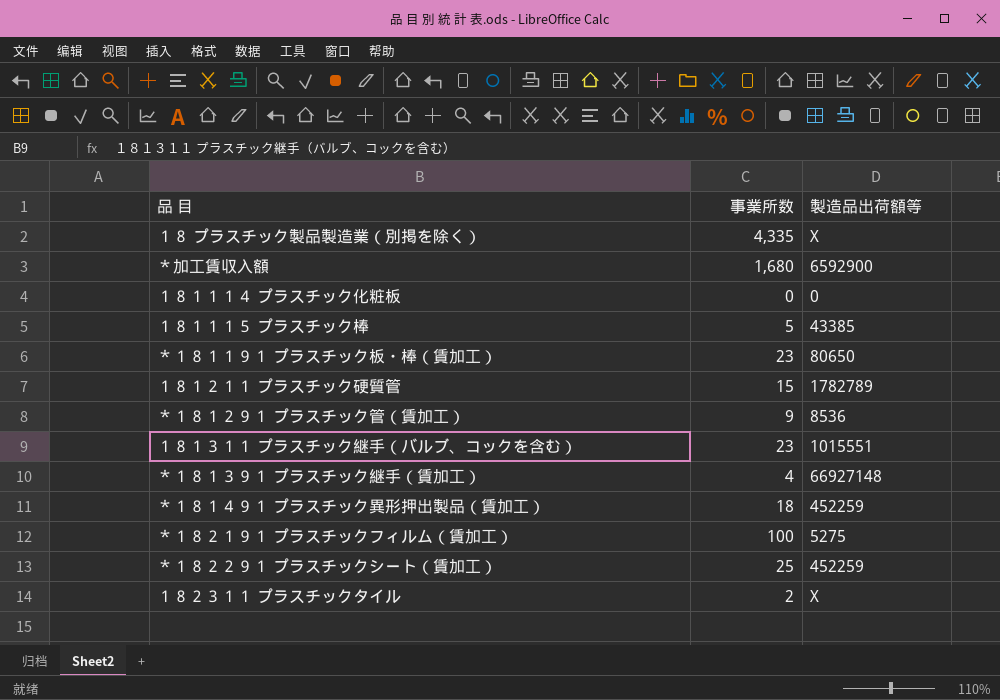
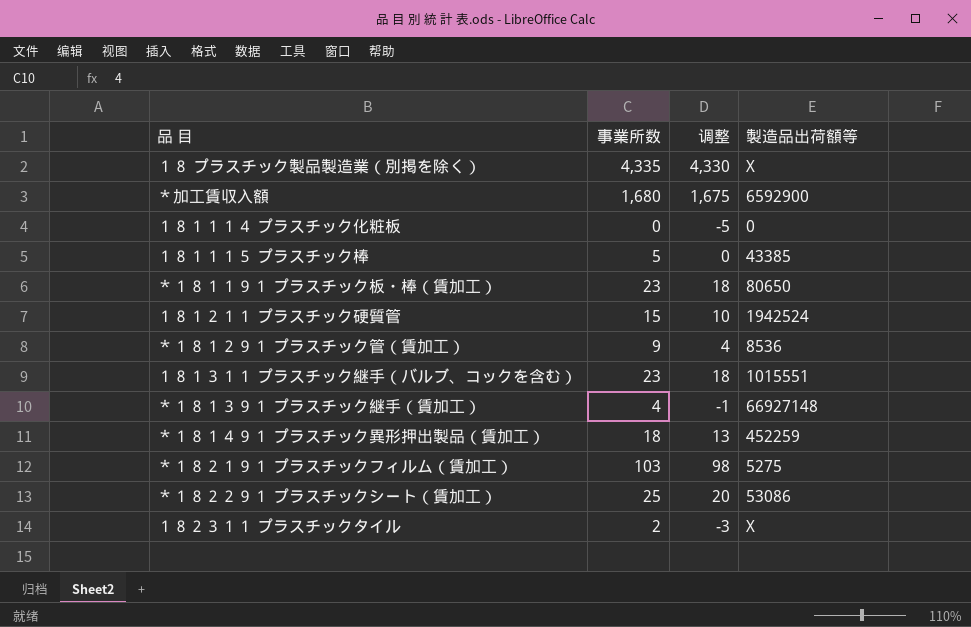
column 调整 | formula: none -> [事業所数] - 5
１８１２１１ プラスチック硬質管 | 製造品出荷額等: 1782789 -> 1942524
＊１８２１９１ プラスチックフィルム（賃加工） | 事業所数: 100 -> 103
＊１８２２９１ プラスチックシート（賃加工） | 製造品出荷額等: 452259 -> 53086

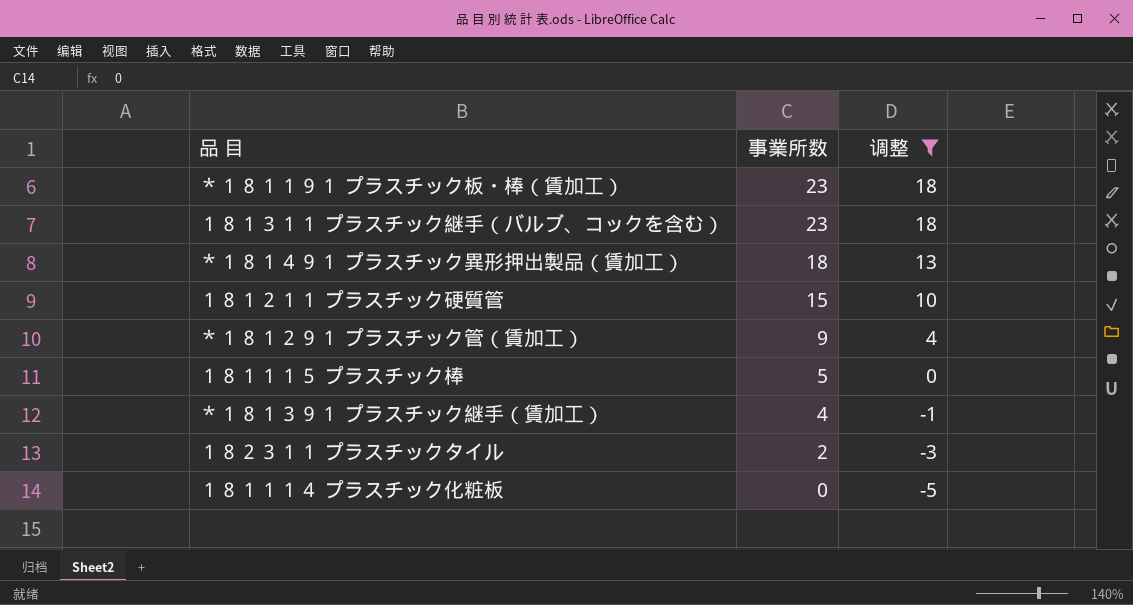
filter: none -> 调整 <= 18
row order: none -> 事業所数 descending
column 製造品出荷額等 | position: 4 -> none

